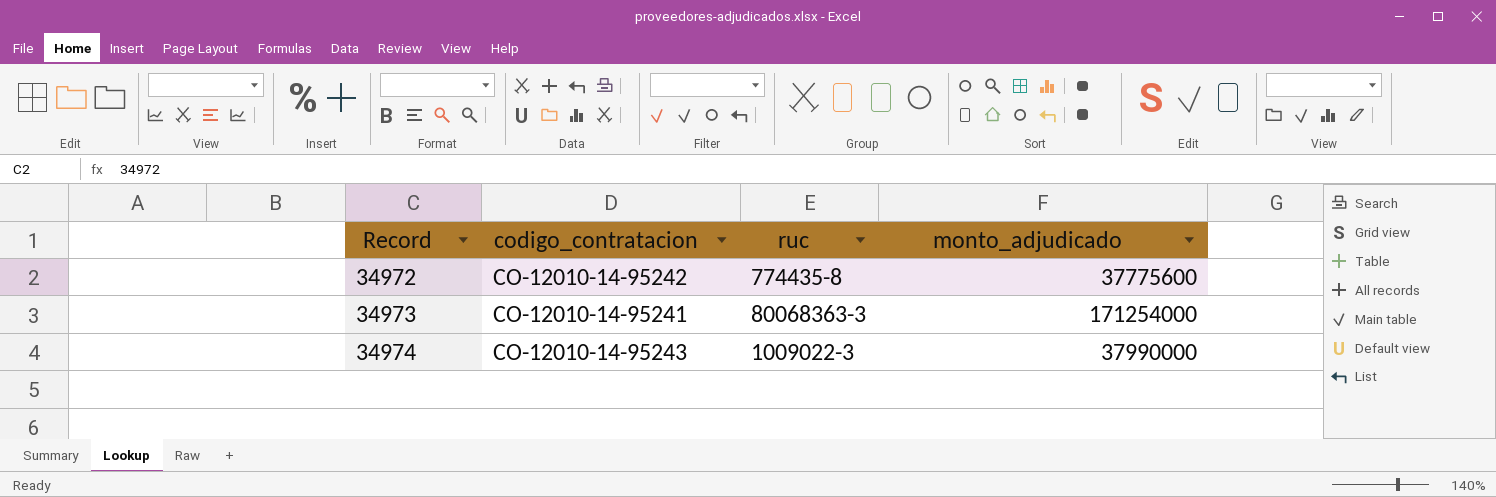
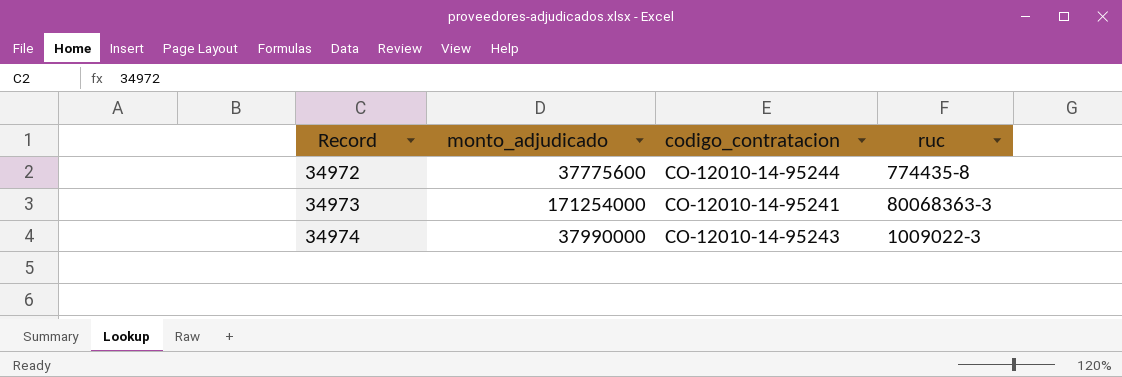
column monto_adjudicado | position: 4 -> 2
34972 | codigo_contratacion: CO-12010-14-95242 -> CO-12010-14-95244

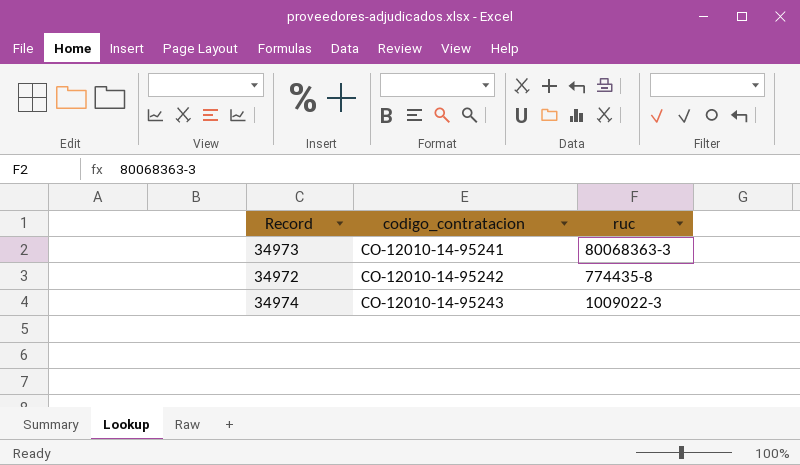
row order: Record ascending -> codigo_contratacion ascending
column monto_adjudicado | position: 2 -> none
34972 | codigo_contratacion: CO-12010-14-95244 -> CO-12010-14-95242

